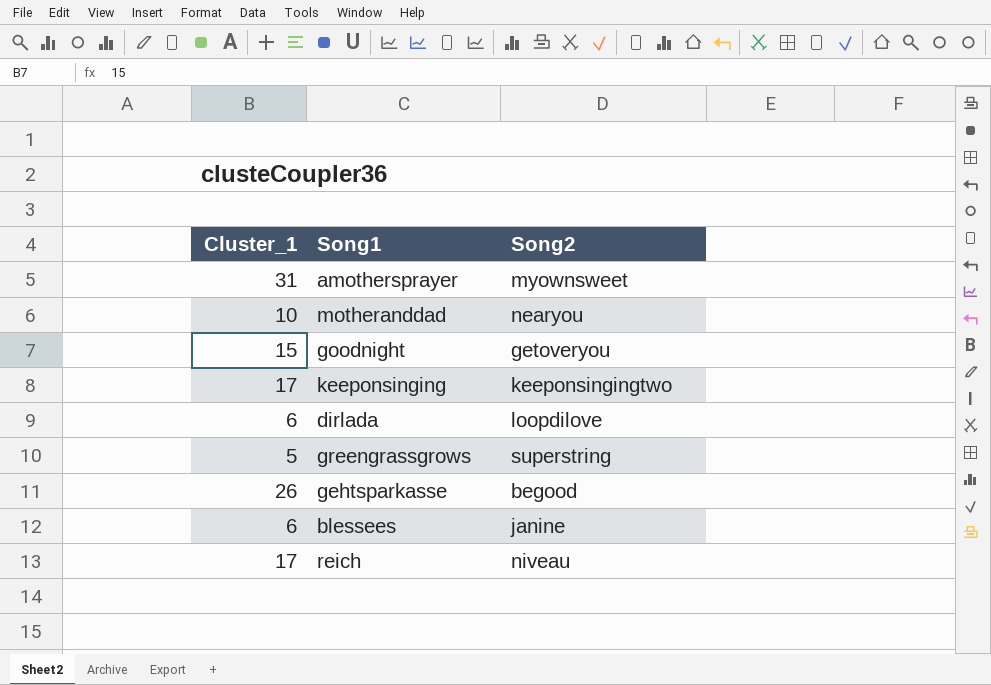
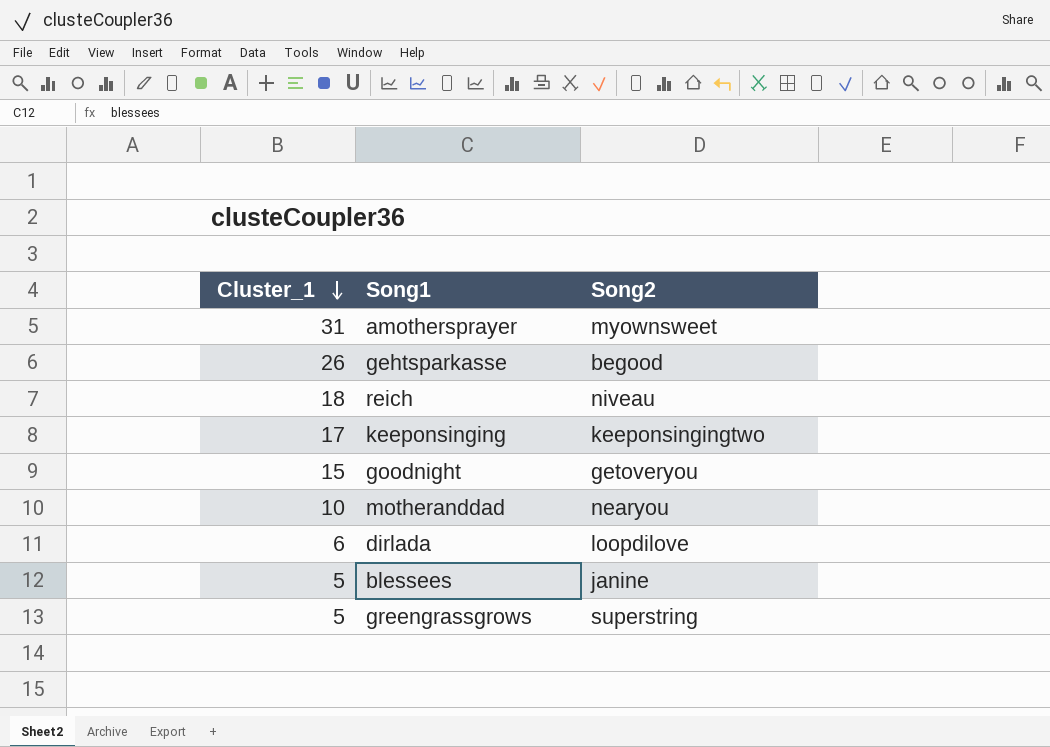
row order: none -> Cluster_1 descending
reich | Cluster_1: 17 -> 18
blessees | Cluster_1: 6 -> 5

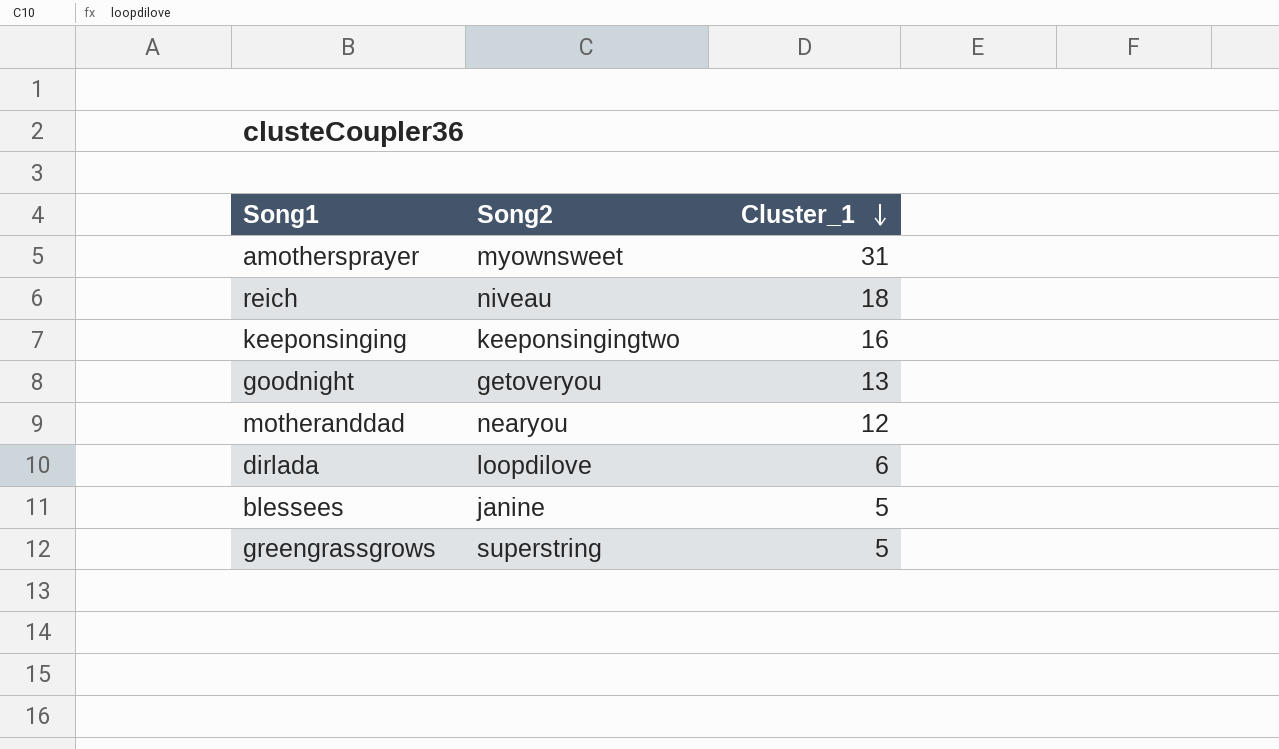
column Cluster_1 | position: 1 -> 3
row gehtsparkasse: 26 | begood -> none
keeponsinging | Cluster_1: 17 -> 16
goodnight | Cluster_1: 15 -> 13
motheranddad | Cluster_1: 10 -> 12

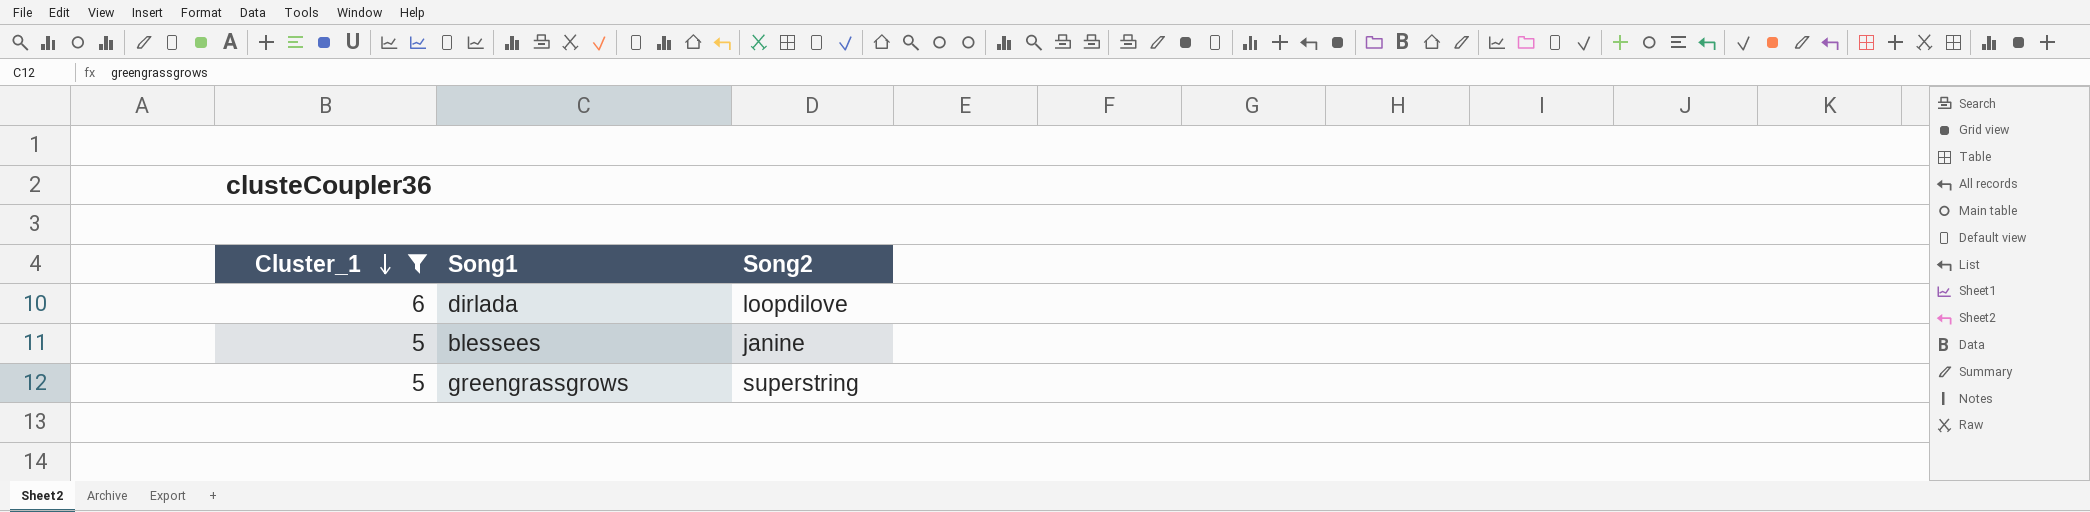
filter: none -> Cluster_1 <= 6
column Cluster_1 | position: 3 -> 1

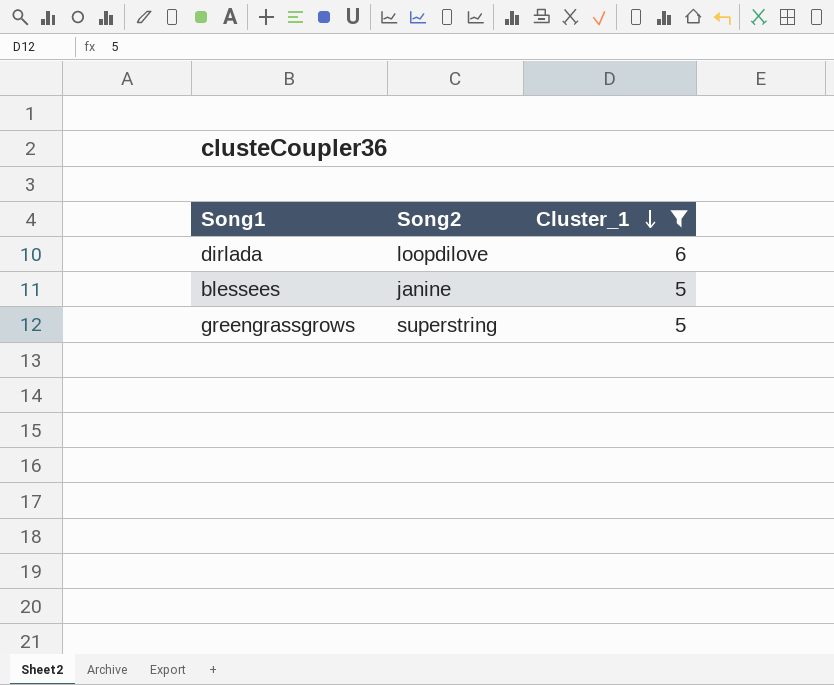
column Cluster_1 | position: 1 -> 3

